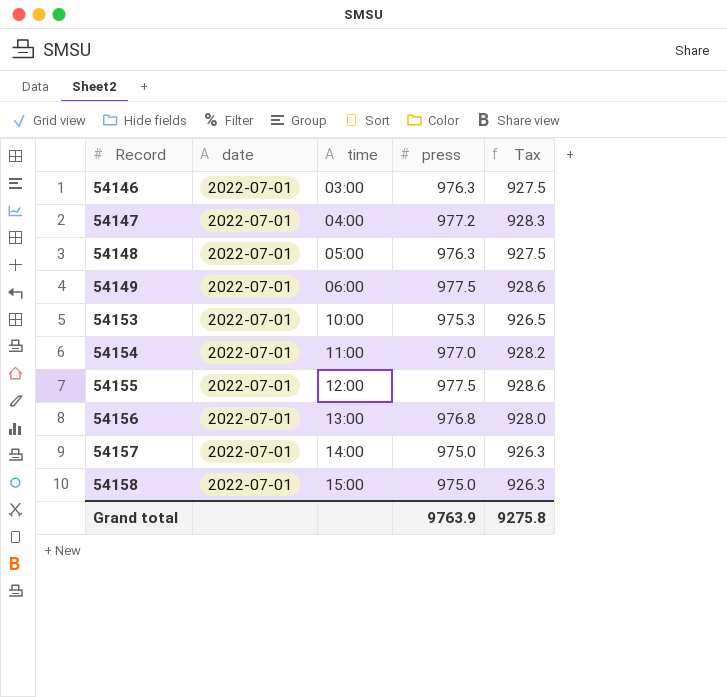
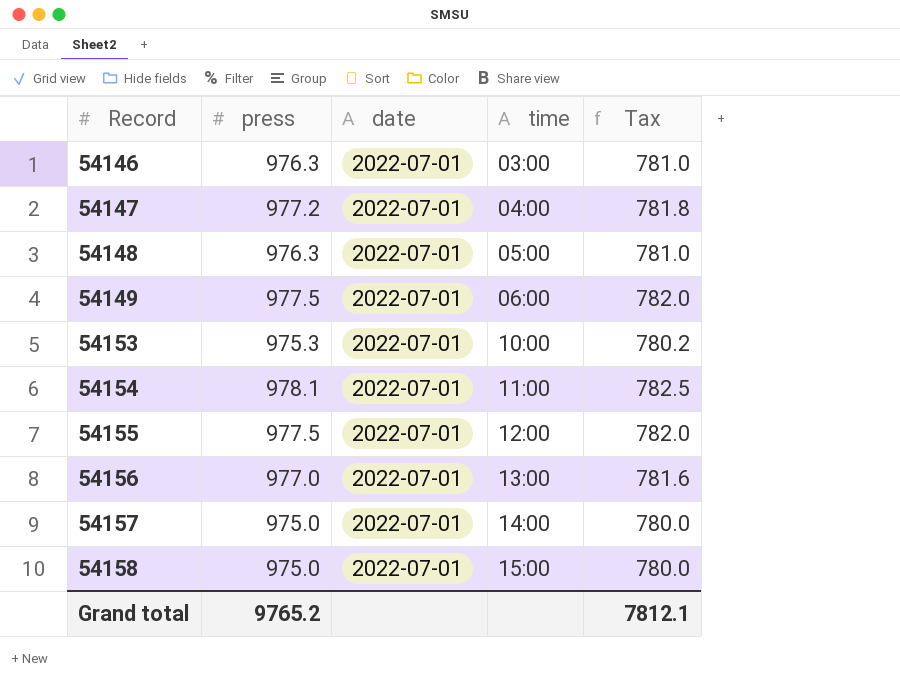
column press | position: 4 -> 2
column Tax | formula: [press] * 0.95 -> [press] * 0.8
54154 | press: 977.0 -> 978.1
54156 | press: 976.8 -> 977.0
Grand total | press: 9763.9 -> 9765.2
Grand total | Tax: 9275.8 -> 7812.1

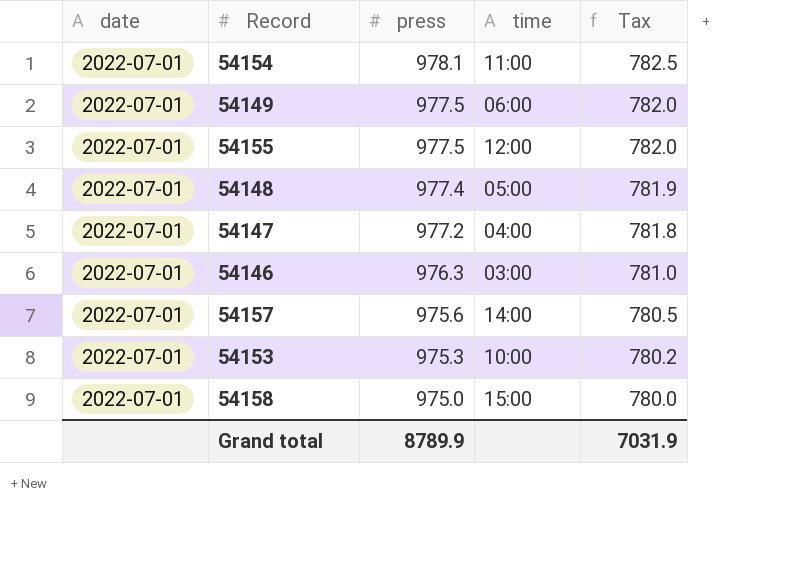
row order: Record ascending -> press descending
column date | position: 3 -> 1
row 54156: 977.0 | 2022-07-01 | 13:00 | 781.6 -> none
54148 | press: 976.3 -> 977.4
54148 | Tax: 781.0 -> 781.9
54157 | press: 975.0 -> 975.6
54157 | Tax: 780.0 -> 780.5
Grand total | press: 9765.2 -> 8789.9
Grand total | Tax: 7812.1 -> 7031.9

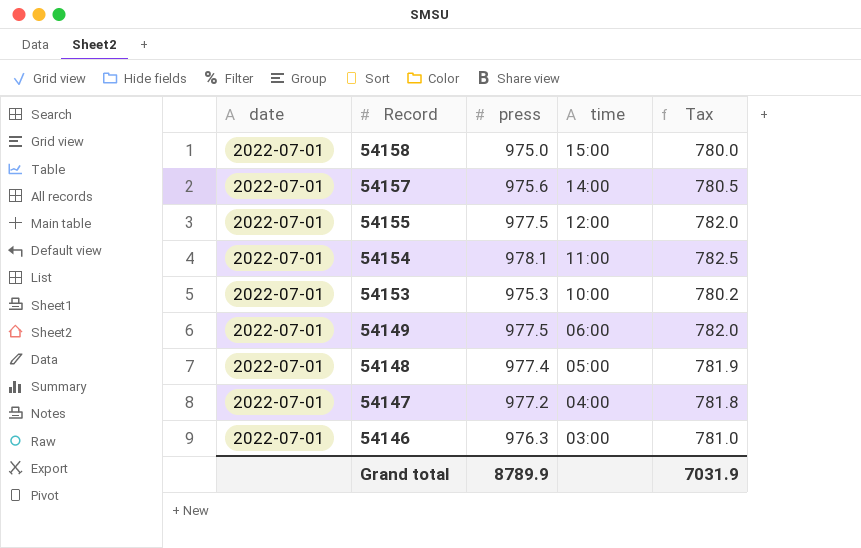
row order: press descending -> Record descending

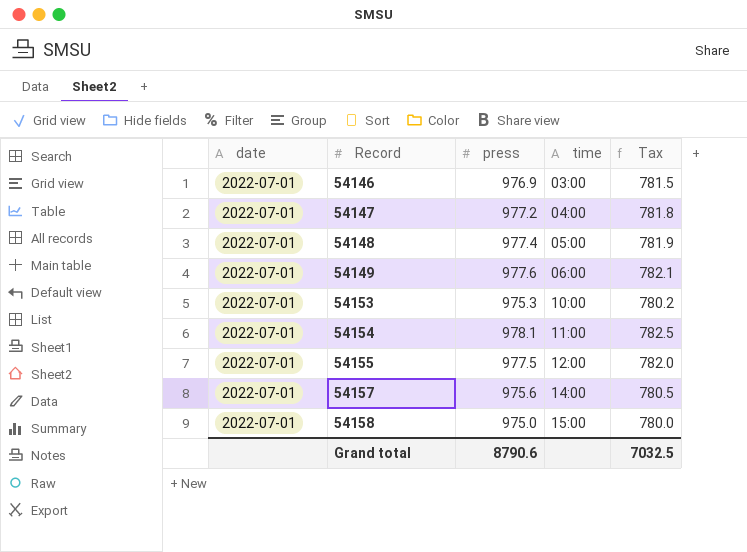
row order: Record descending -> Record ascending
54146 | press: 976.3 -> 976.9
54146 | Tax: 781.0 -> 781.5
54149 | press: 977.5 -> 977.6
54149 | Tax: 782.0 -> 782.1
Grand total | press: 8789.9 -> 8790.6
Grand total | Tax: 7031.9 -> 7032.5

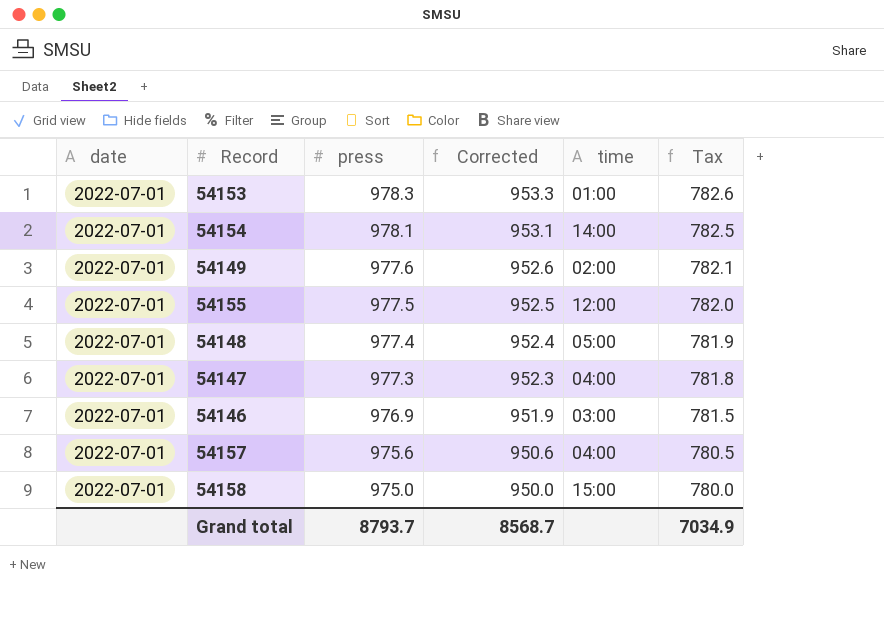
row order: Record ascending -> press descending
column Corrected | formula: none -> [press] - 25
54153 | press: 975.3 -> 978.3
54153 | time: 10:00 -> 01:00
54153 | Tax: 780.2 -> 782.6
54154 | time: 11:00 -> 14:00
54149 | time: 06:00 -> 02:00
54147 | press: 977.2 -> 977.3
54157 | time: 14:00 -> 04:00
Grand total | press: 8790.6 -> 8793.7
Grand total | Tax: 7032.5 -> 7034.9

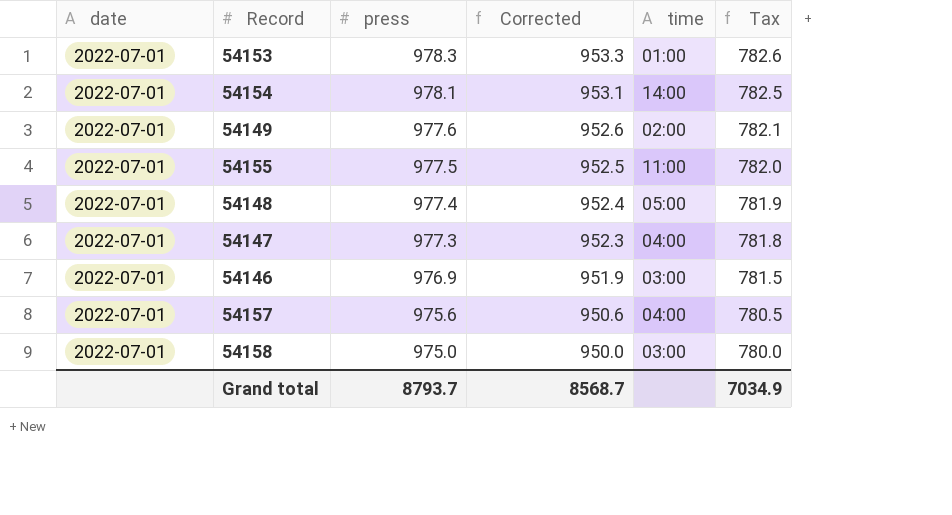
54155 | time: 12:00 -> 11:00
54158 | time: 15:00 -> 03:00

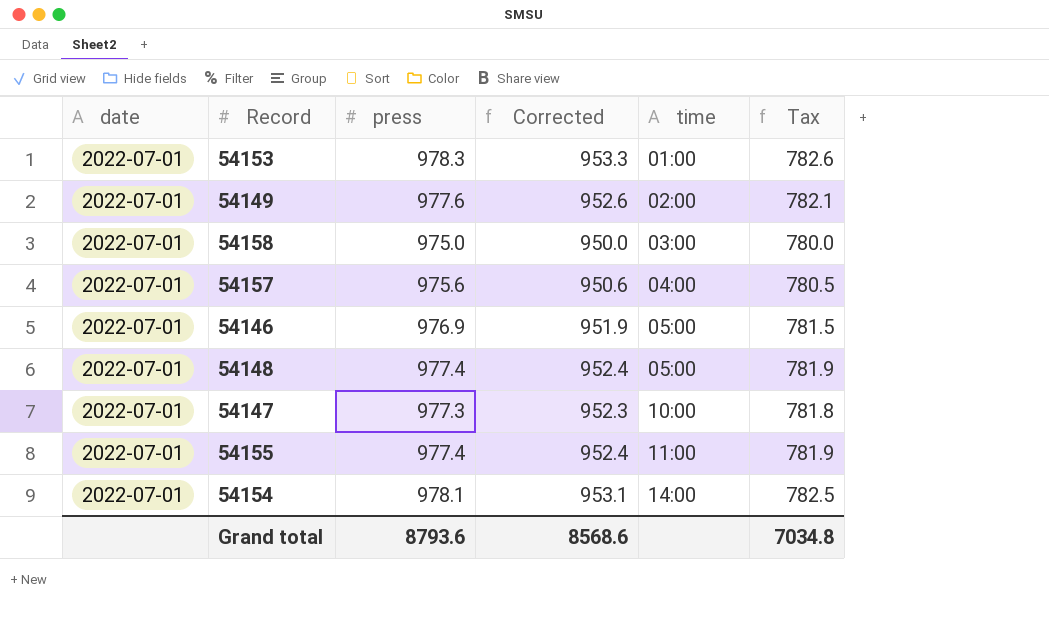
row order: press descending -> time ascending
54146 | time: 03:00 -> 05:00
54147 | time: 04:00 -> 10:00
54155 | press: 977.5 -> 977.4
54155 | Corrected: 952.5 -> 952.4
54155 | Tax: 782.0 -> 781.9
Grand total | press: 8793.7 -> 8793.6
Grand total | Corrected: 8568.7 -> 8568.6
Grand total | Tax: 7034.9 -> 7034.8

